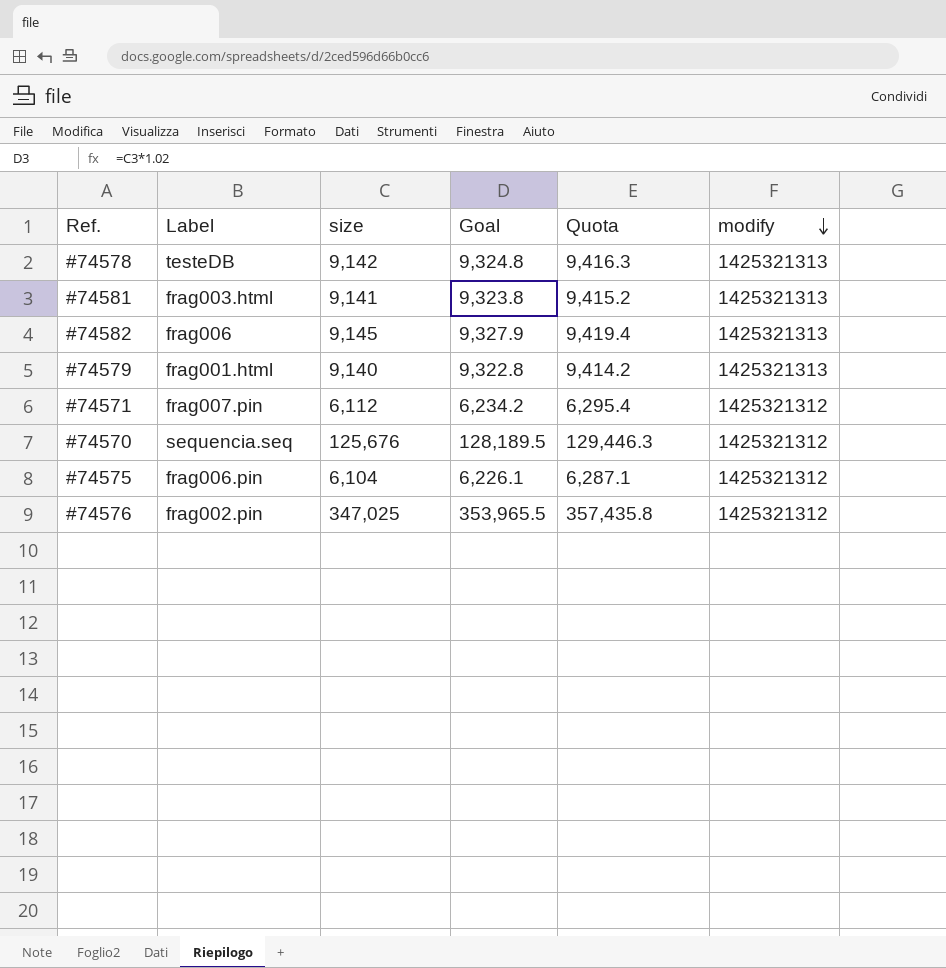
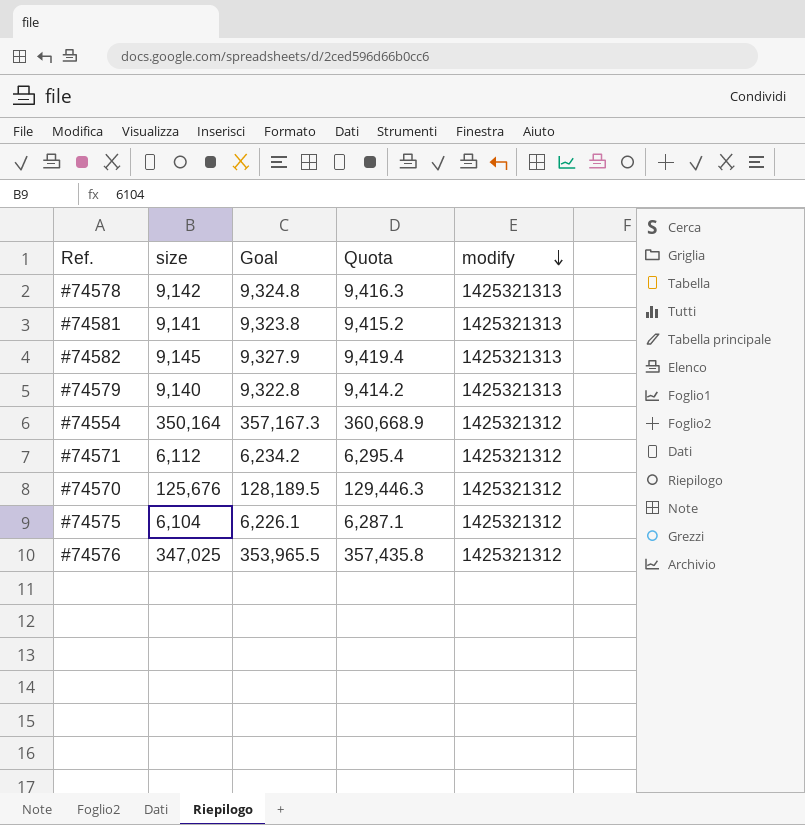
column Label | position: 2 -> none
row #74554: none -> 350,164 | 357,167.3 | 360,668.9 | 1425321312

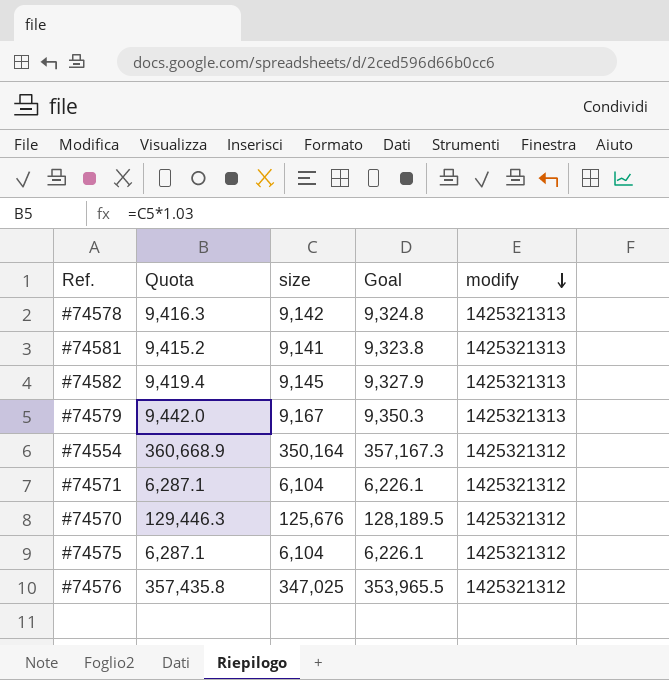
column Quota | position: 4 -> 2
#74579 | Quota: 9,414.2 -> 9,442.0
#74579 | size: 9,140 -> 9,167
#74579 | Goal: 9,322.8 -> 9,350.3
#74571 | Quota: 6,295.4 -> 6,287.1
#74571 | size: 6,112 -> 6,104
#74571 | Goal: 6,234.2 -> 6,226.1

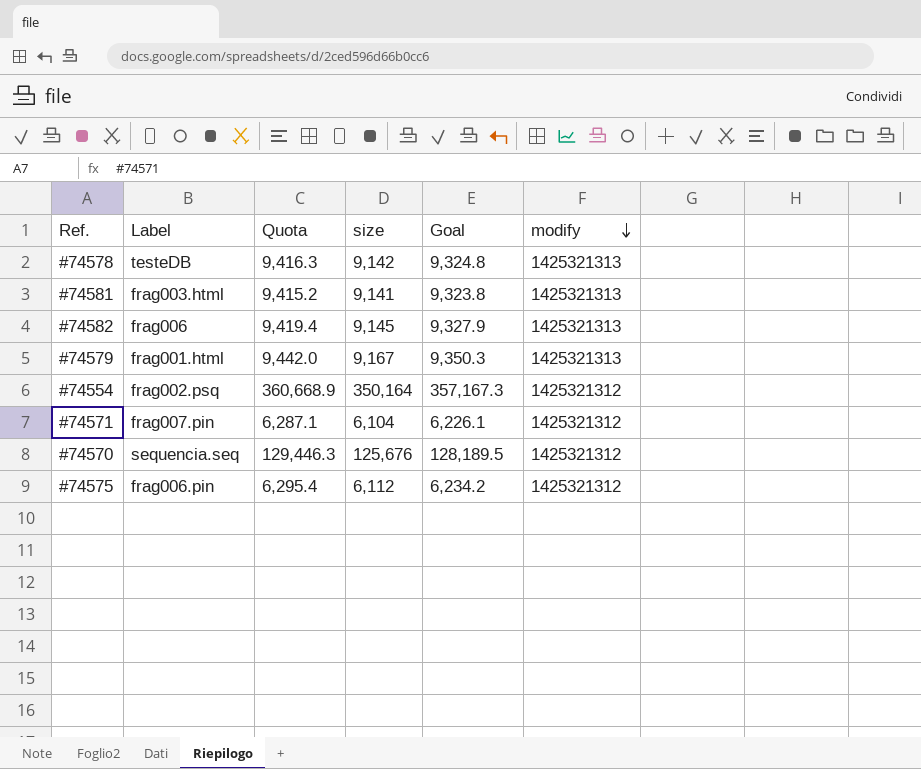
column Label | position: none -> 2
row #74576: 357,435.8 | 347,025 | 353,965.5 | 1425321312 -> none
#74575 | Quota: 6,287.1 -> 6,295.4
#74575 | size: 6,104 -> 6,112
#74575 | Goal: 6,226.1 -> 6,234.2

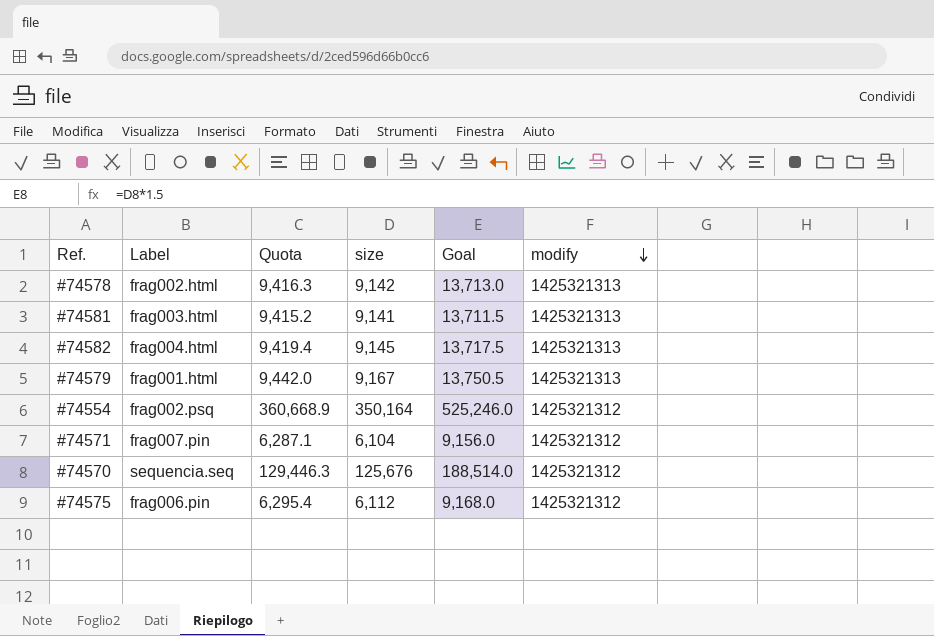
column Goal | formula: [size] * 1.02 -> [size] * 1.5
#74578 | Label: testeDB -> frag002.html
#74582 | Label: frag006 -> frag004.html

